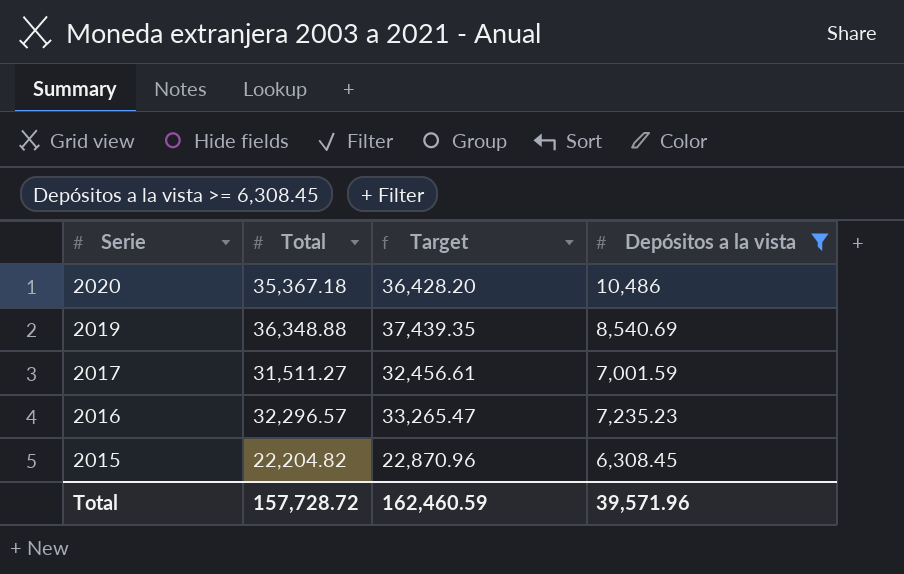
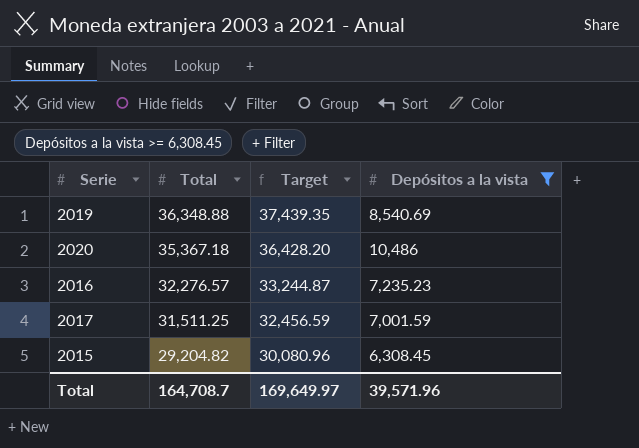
row order: Serie descending -> Total descending
2016 | Total: 32,296.57 -> 32,276.57
2016 | Target: 33,265.47 -> 33,244.87
2017 | Total: 31,511.27 -> 31,511.25
2017 | Target: 32,456.61 -> 32,456.59
2015 | Total: 22,204.82 -> 29,204.82
2015 | Target: 22,870.96 -> 30,080.96
Total | Total: 157,728.72 -> 164,708.7
Total | Target: 162,460.59 -> 169,649.97

